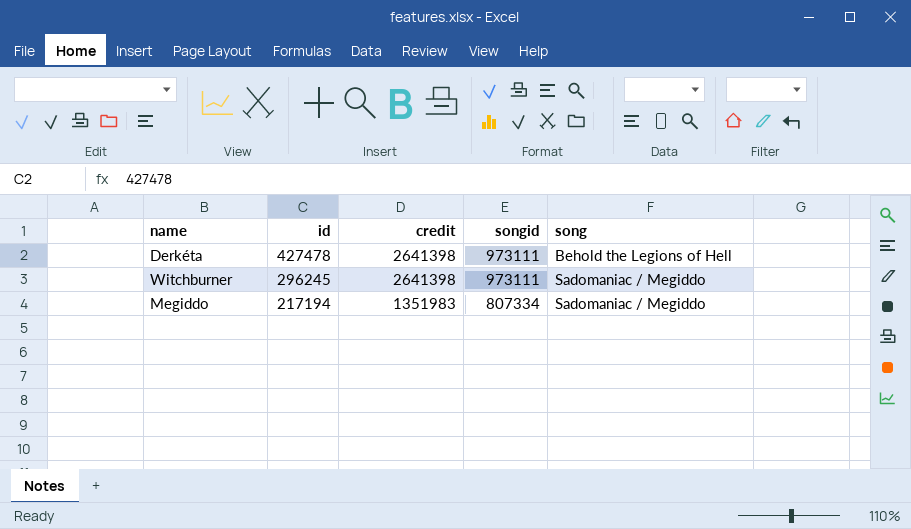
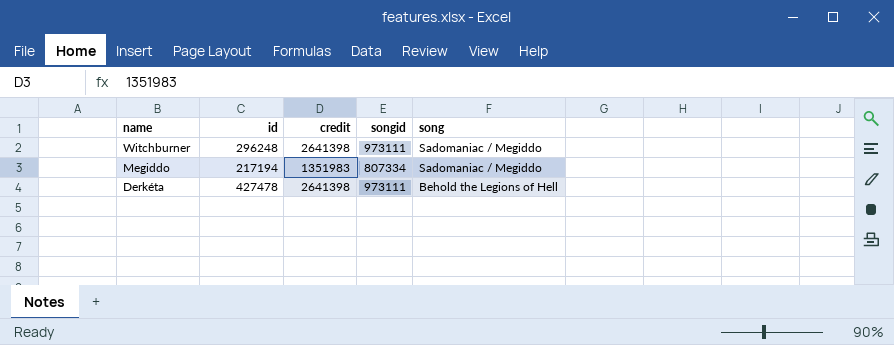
row order: id descending -> name descending
Witchburner | id: 296245 -> 296248

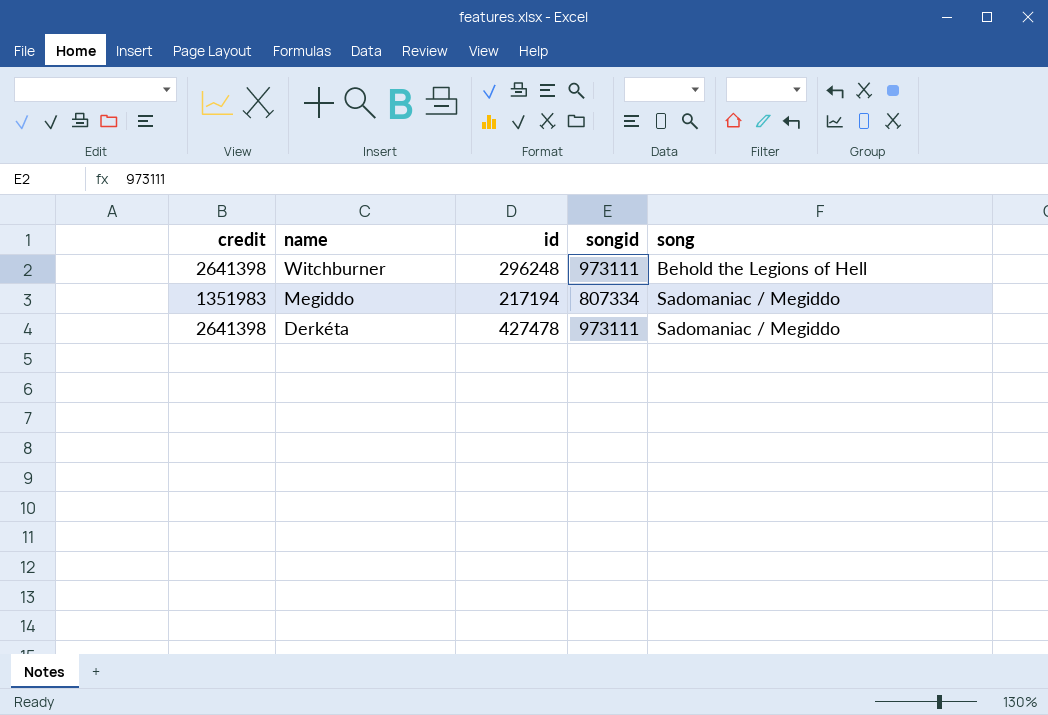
column credit | position: 3 -> 1
Witchburner | song: Sadomaniac / Megiddo -> Behold the Legions of Hell
Derkéta | song: Behold the Legions of Hell -> Sadomaniac / Megiddo

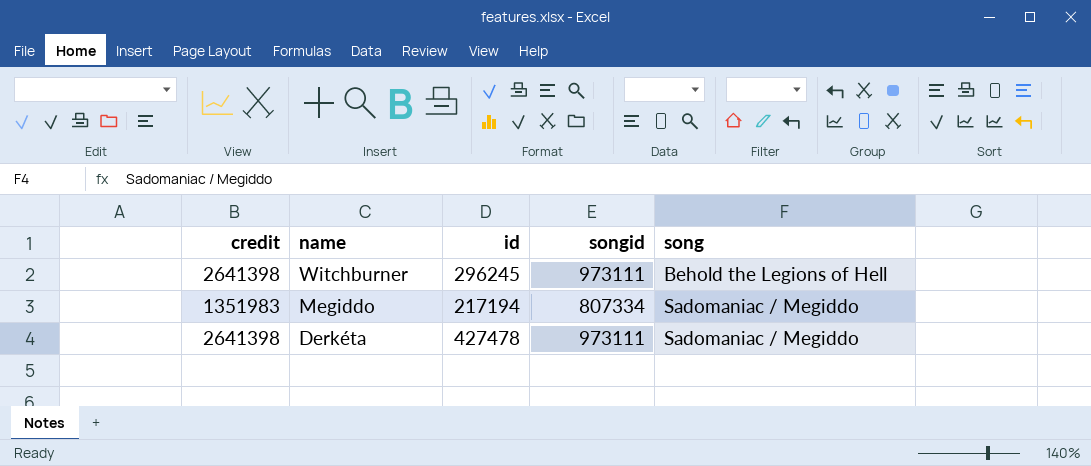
Witchburner | id: 296248 -> 296245

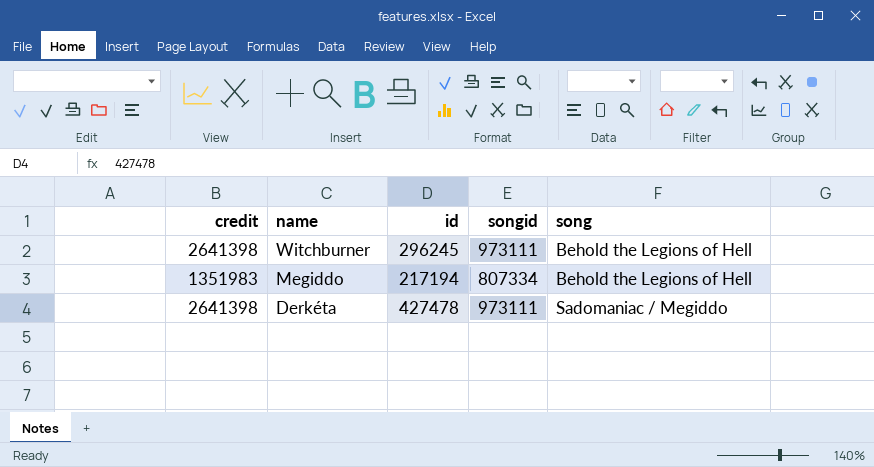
Megiddo | song: Sadomaniac / Megiddo -> Behold the Legions of Hell

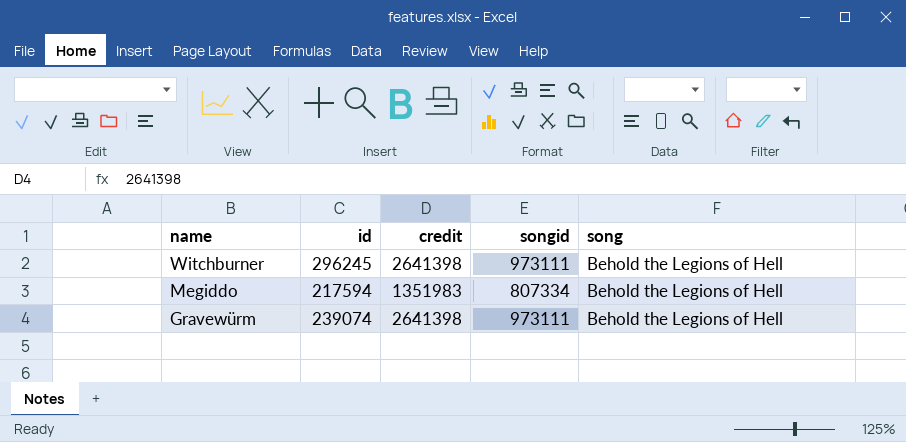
column credit | position: 1 -> 3
row Derkéta: 2641398 | 427478 | 973111 | Sadomaniac / Megiddo -> none
Megiddo | id: 217194 -> 217594
row Gravewürm: none -> 239074 | 2641398 | 973111 | Behold the Legions of Hell

